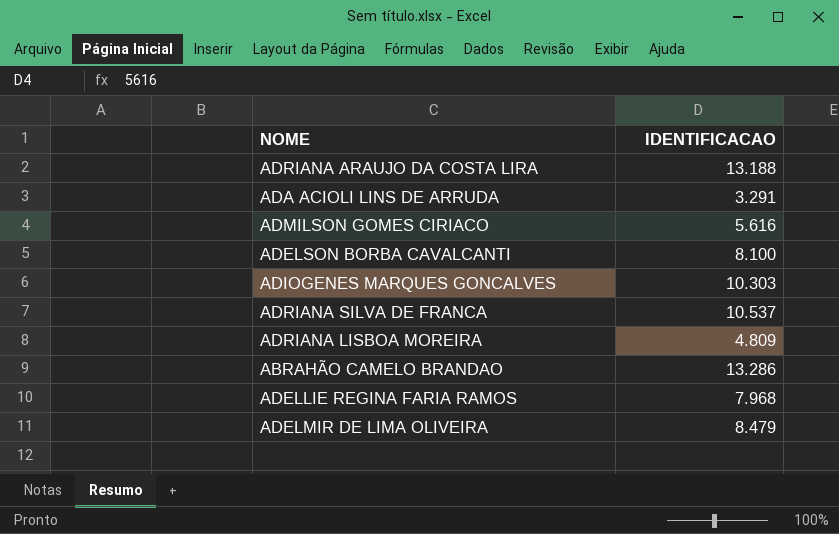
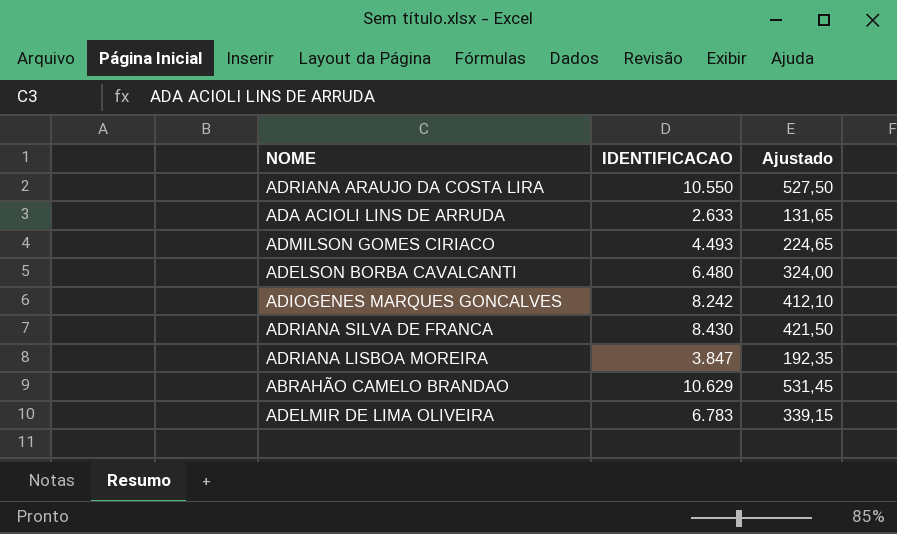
column Ajustado | formula: none -> [IDENTIFICACAO] * 0,05
row ADELLIE REGINA FARIA RAMOS: 7.968 -> none
ADRIANA ARAUJO DA COSTA LIRA | IDENTIFICACAO: 13.188 -> 10.550
ADA ACIOLI LINS DE ARRUDA | IDENTIFICACAO: 3.291 -> 2.633
ADMILSON GOMES CIRIACO | IDENTIFICACAO: 5.616 -> 4.493
ADELSON BORBA CAVALCANTI | IDENTIFICACAO: 8.100 -> 6.480
ADIOGENES MARQUES GONCALVES | IDENTIFICACAO: 10.303 -> 8.242
ADRIANA SILVA DE FRANCA | IDENTIFICACAO: 10.537 -> 8.430
ADRIANA LISBOA MOREIRA | IDENTIFICACAO: 4.809 -> 3.847
ABRAHÃO CAMELO BRANDAO | IDENTIFICACAO: 13.286 -> 10.629
ADELMIR DE LIMA OLIVEIRA | IDENTIFICACAO: 8.479 -> 6.783

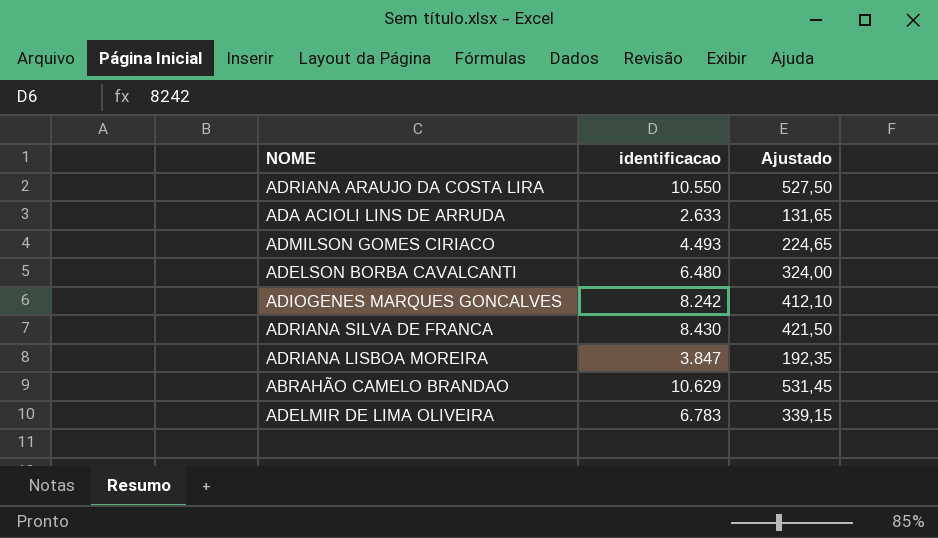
column name: IDENTIFICACAO -> identificacao

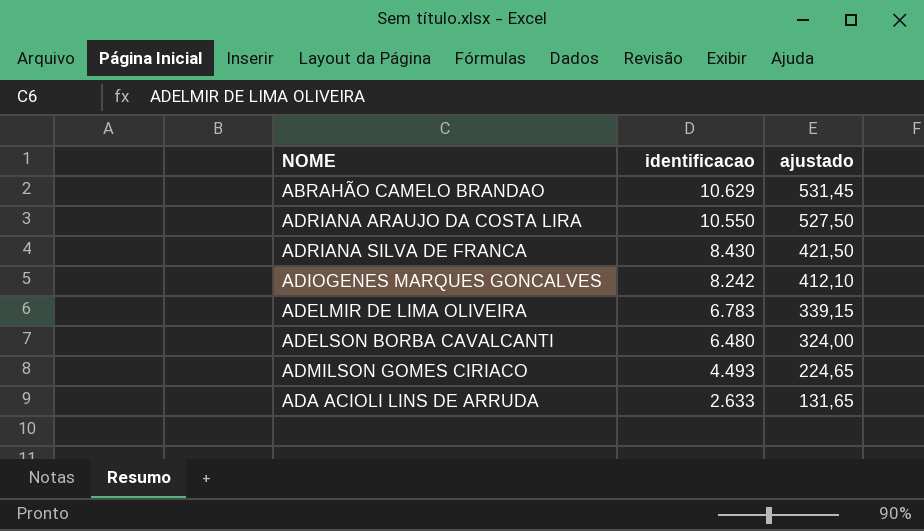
row order: none -> identificacao descending
column name: Ajustado -> ajustado
row ADRIANA LISBOA MOREIRA: 3.847 | 192,35 -> none

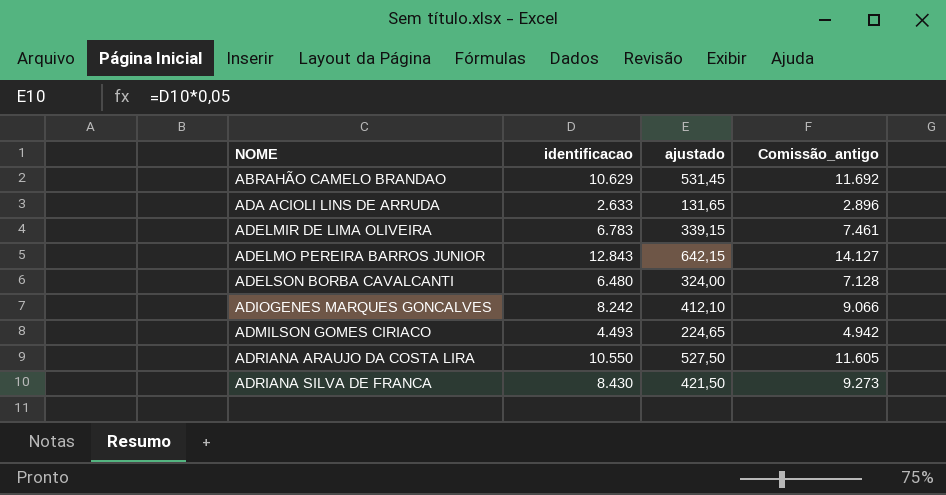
row order: identificacao descending -> NOME ascending
column Comissão_antigo | formula: none -> [identificacao] * 1,1
row ADELMO PEREIRA BARROS JUNIOR: none -> 12.843 | 642,15 | 14.127

